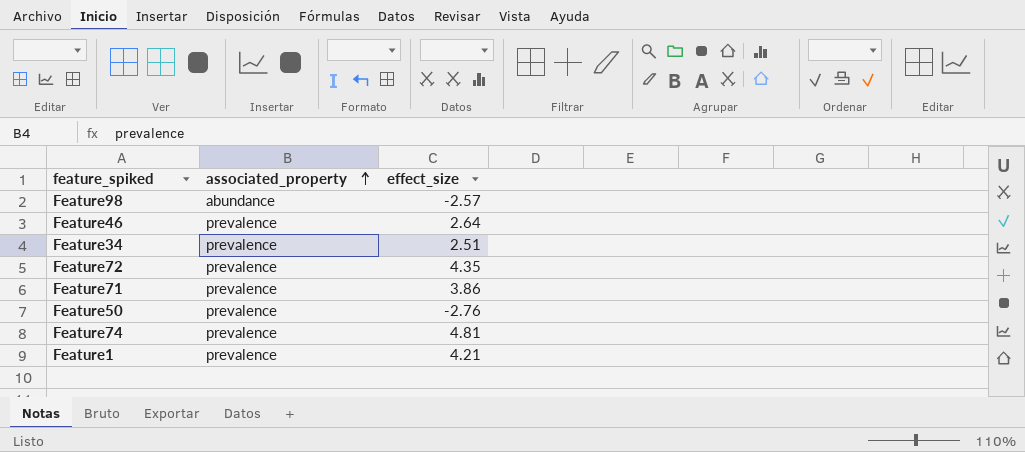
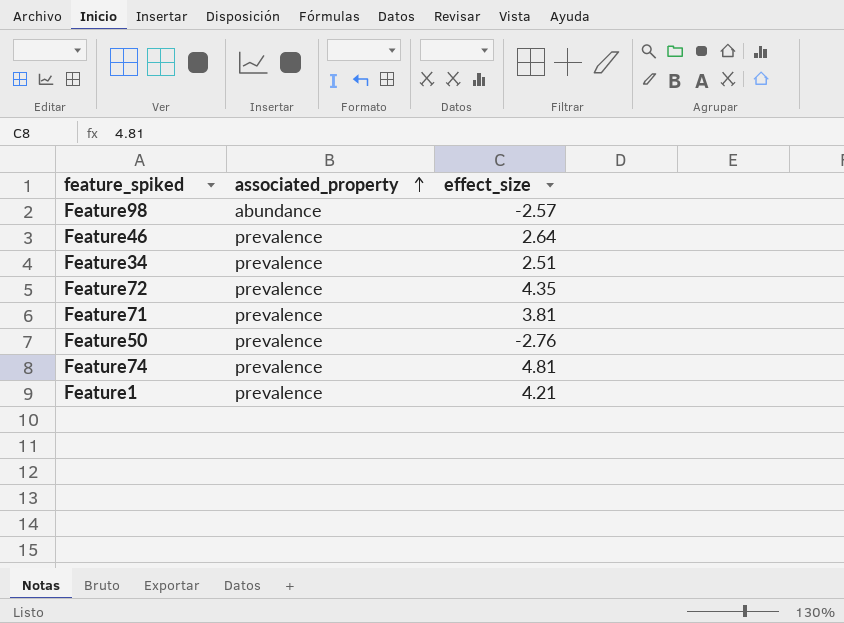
Feature71 | effect_size: 3.86 -> 3.81

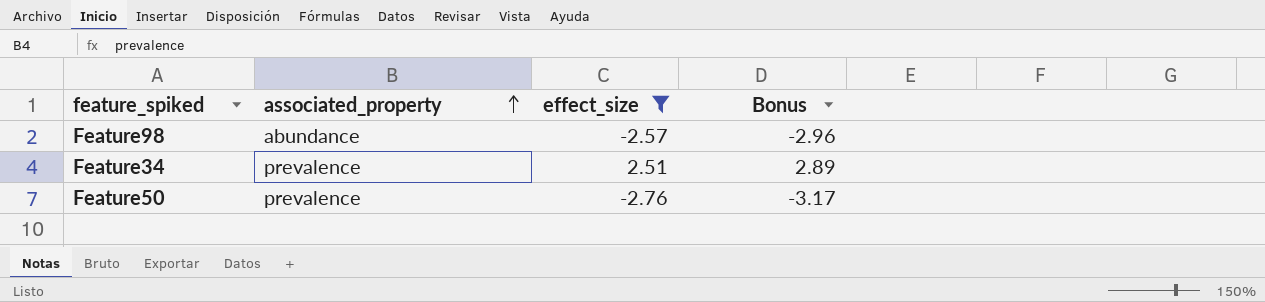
filter: none -> effect_size <= 2.51
column Bonus | formula: none -> [effect_size] * 1.15

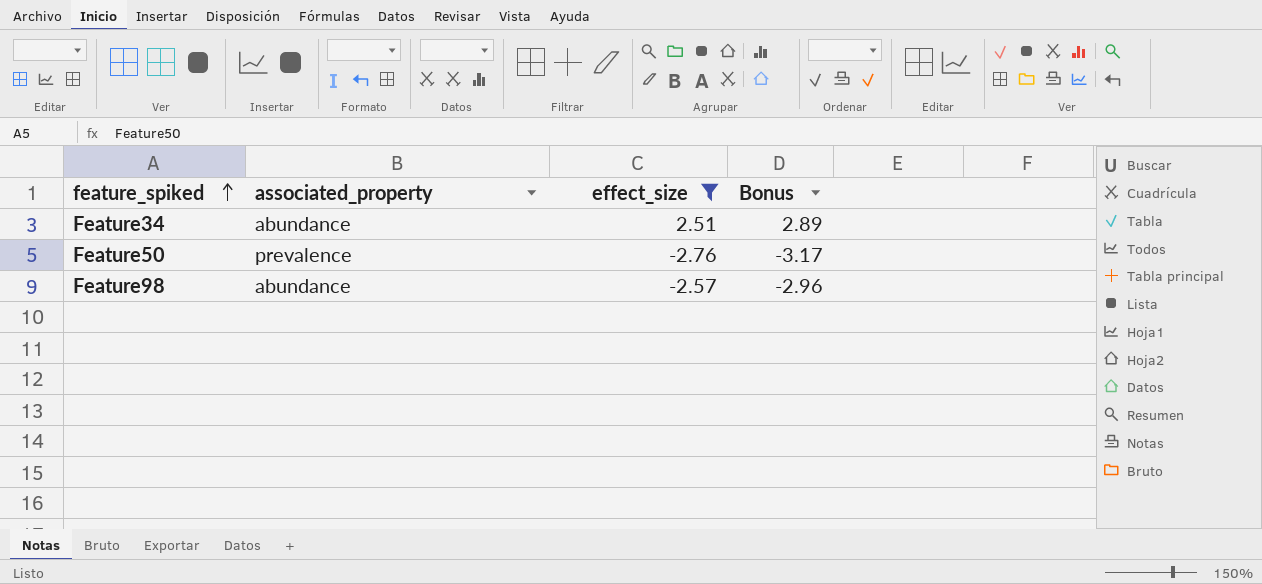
row order: associated_property ascending -> feature_spiked ascending
Feature34 | associated_property: prevalence -> abundance

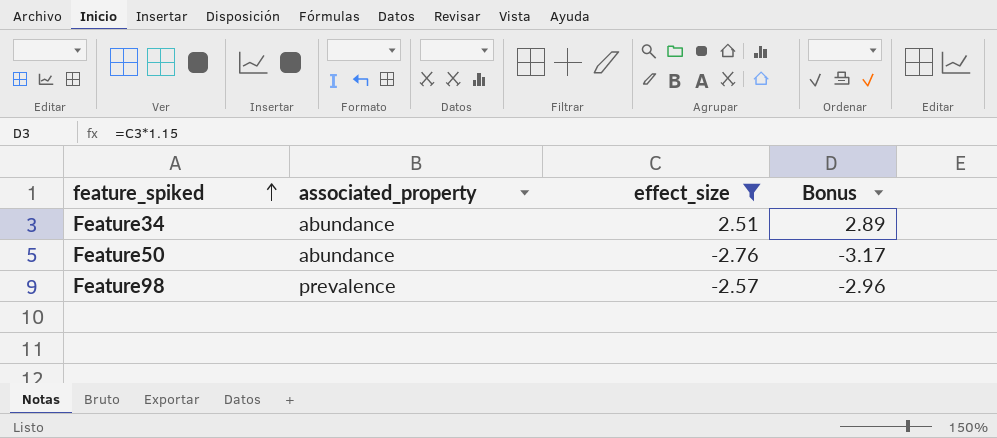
Feature50 | associated_property: prevalence -> abundance
Feature98 | associated_property: abundance -> prevalence

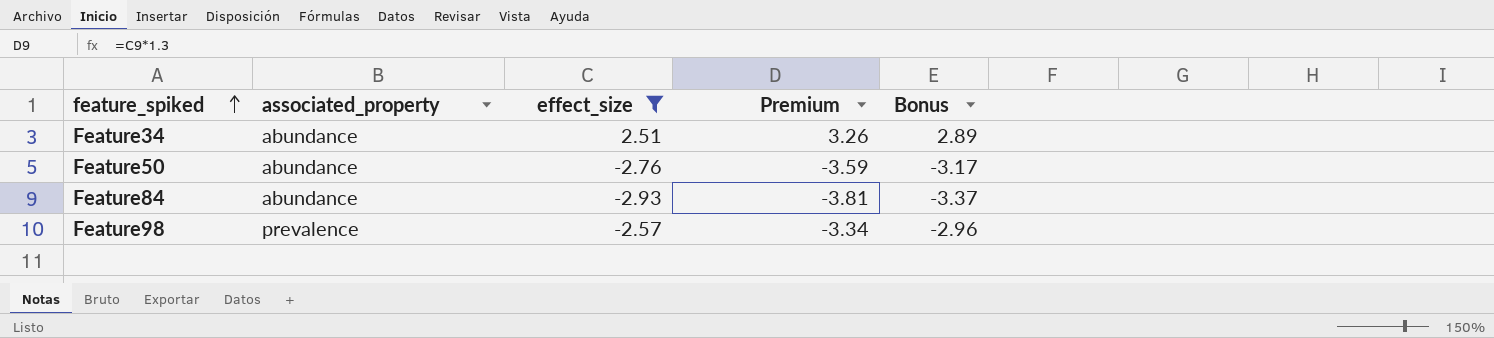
column Premium | formula: none -> [effect_size] * 1.3
row Feature84: none -> abundance | -2.93 | -3.81 | -3.37

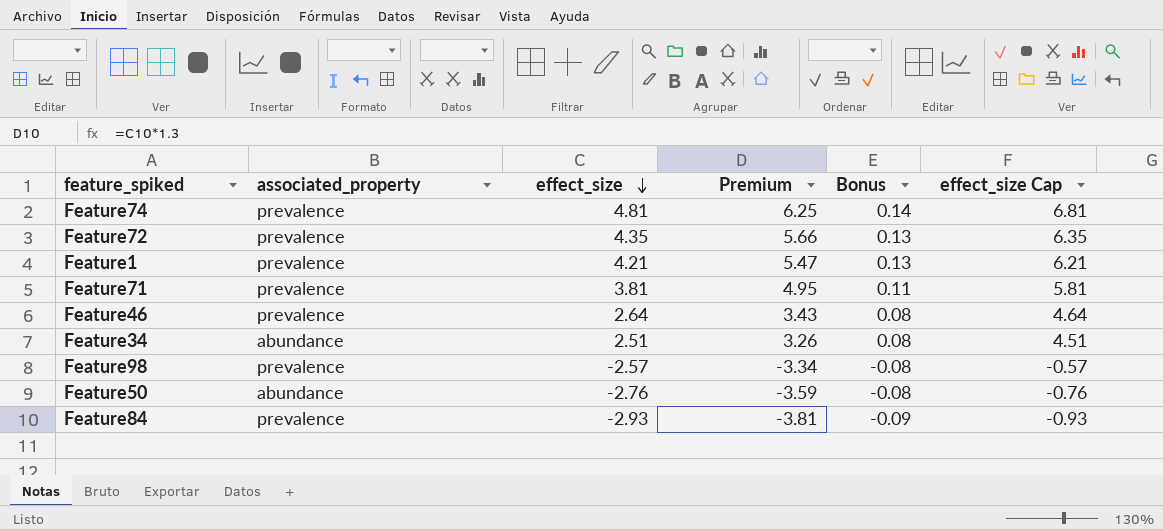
filter: effect_size <= 2.51 -> none
row order: feature_spiked ascending -> effect_size descending
column Bonus | formula: [effect_size] * 1.15 -> [effect_size] * 0.03
column effect_size Cap | formula: none -> [effect_size] + 2
Feature84 | associated_property: abundance -> prevalence

